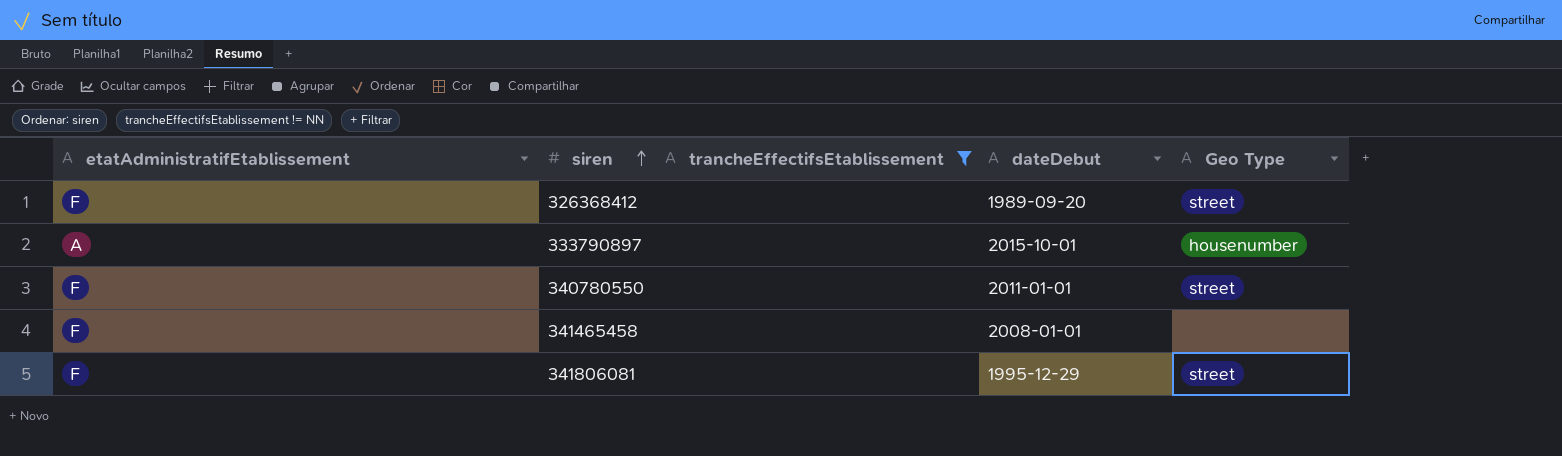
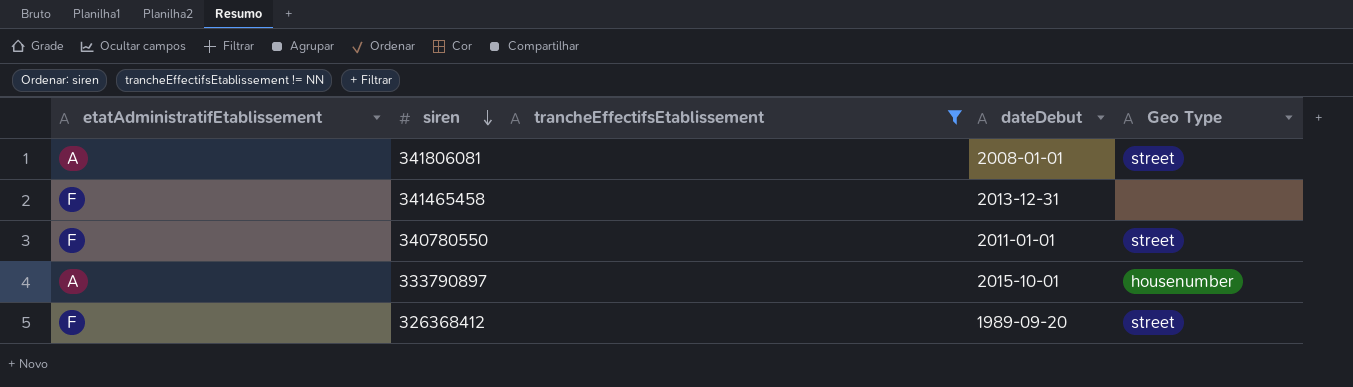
row order: siren ascending -> siren descending
341806081 | etatAdministratifEtablissement: F -> A
341806081 | dateDebut: 1995-12-29 -> 2008-01-01
341465458 | dateDebut: 2008-01-01 -> 2013-12-31

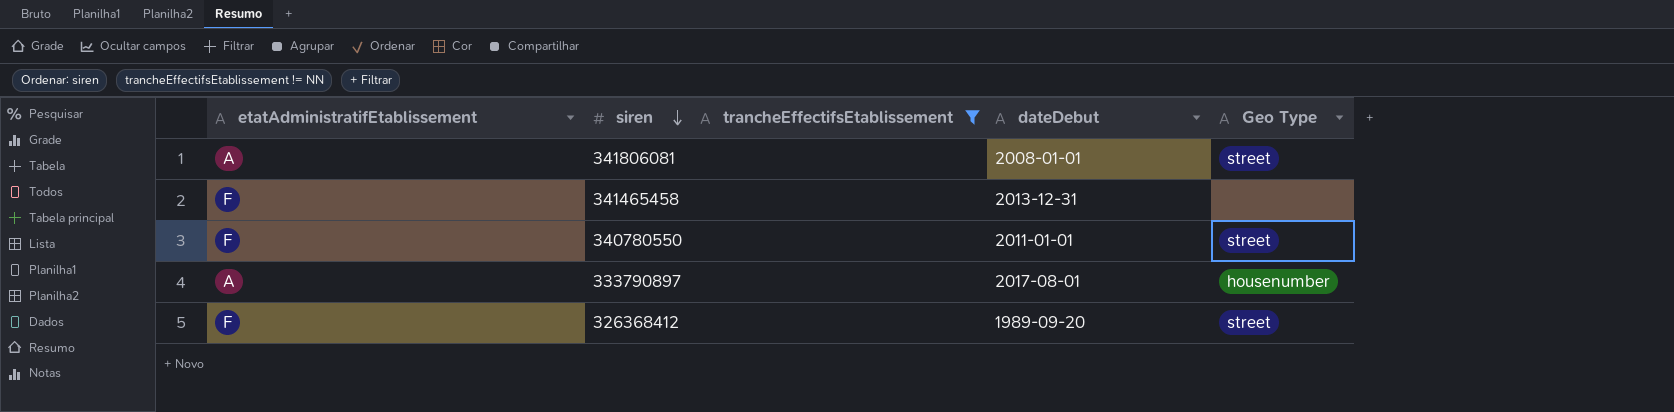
333790897 | dateDebut: 2015-10-01 -> 2017-08-01

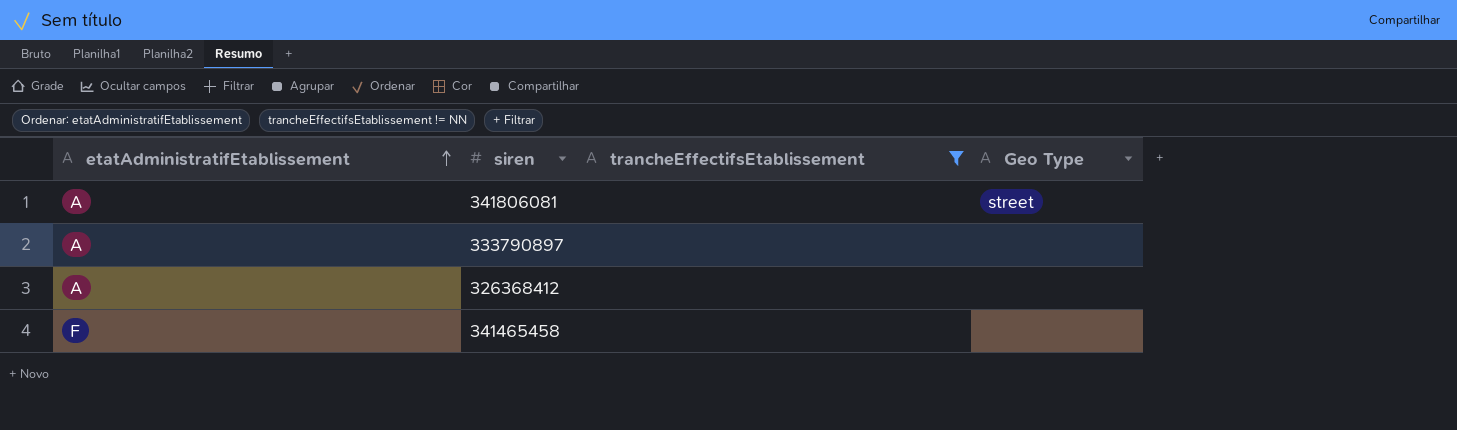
row order: siren descending -> etatAdministratifEtablissement ascending
column dateDebut | position: 4 -> none
row 340780550: F | none | 2011-01-01 | street -> none
333790897 | Geo Type: housenumber -> none
326368412 | etatAdministratifEtablissement: F -> A
326368412 | Geo Type: street -> none

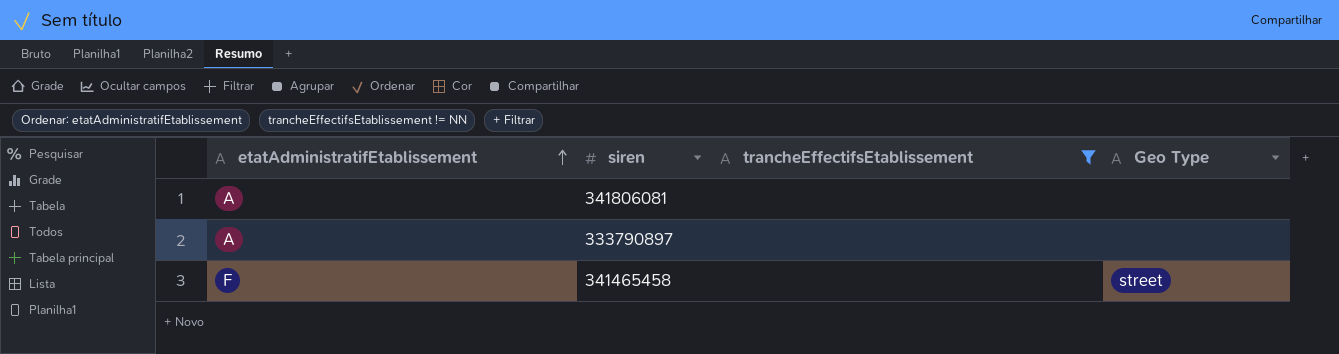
row 326368412: A | none | none -> none
341806081 | Geo Type: street -> none
341465458 | Geo Type: none -> street

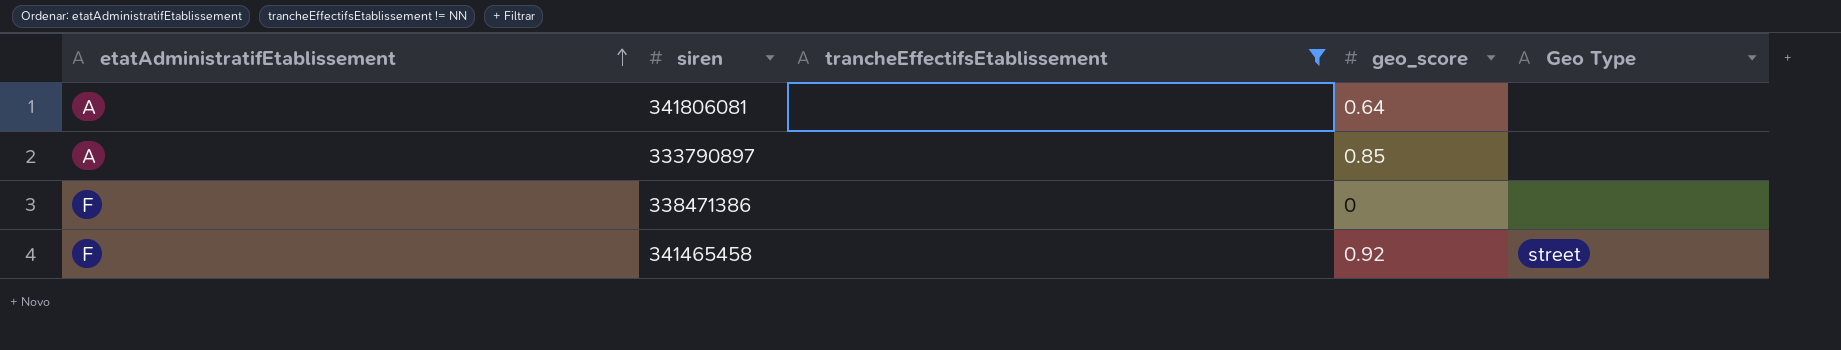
column geo_score | position: none -> 4
row 338471386: none -> F | none | 0 | none

